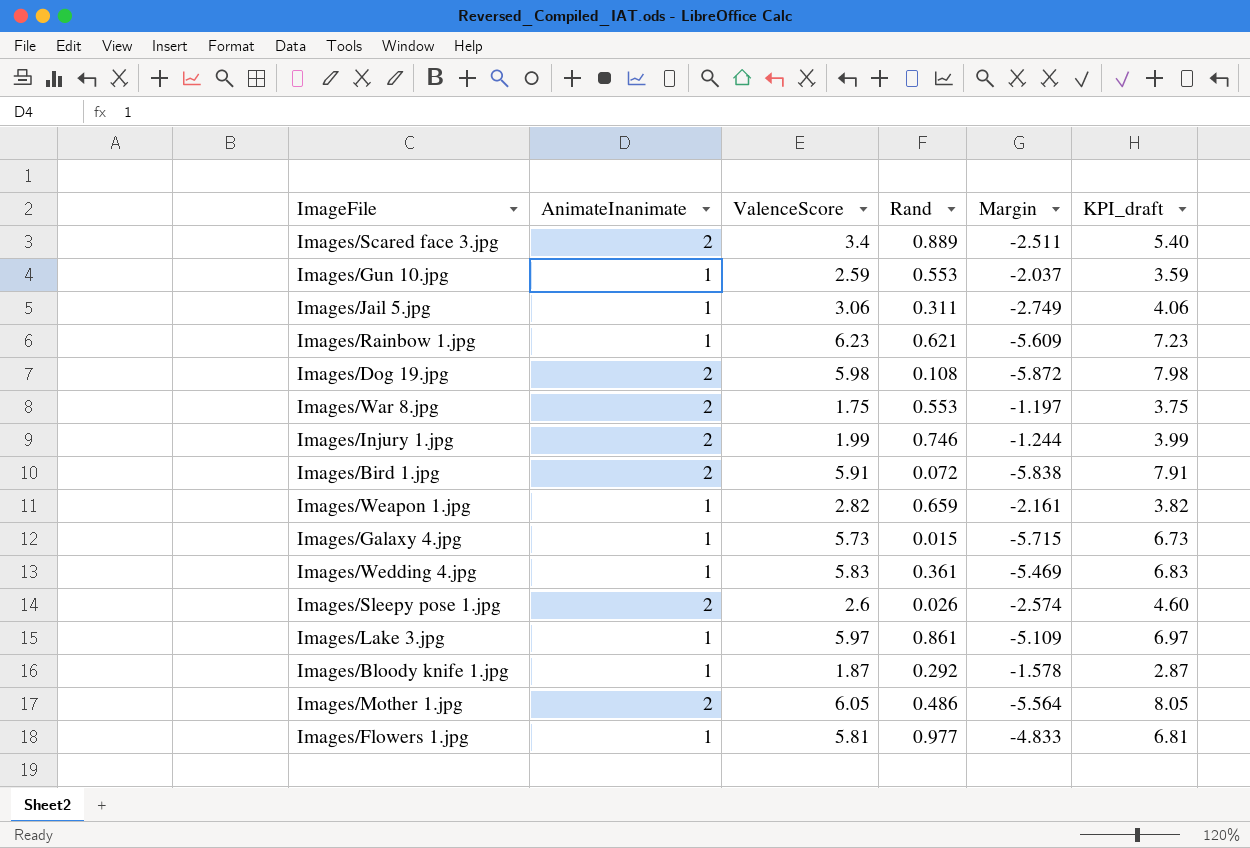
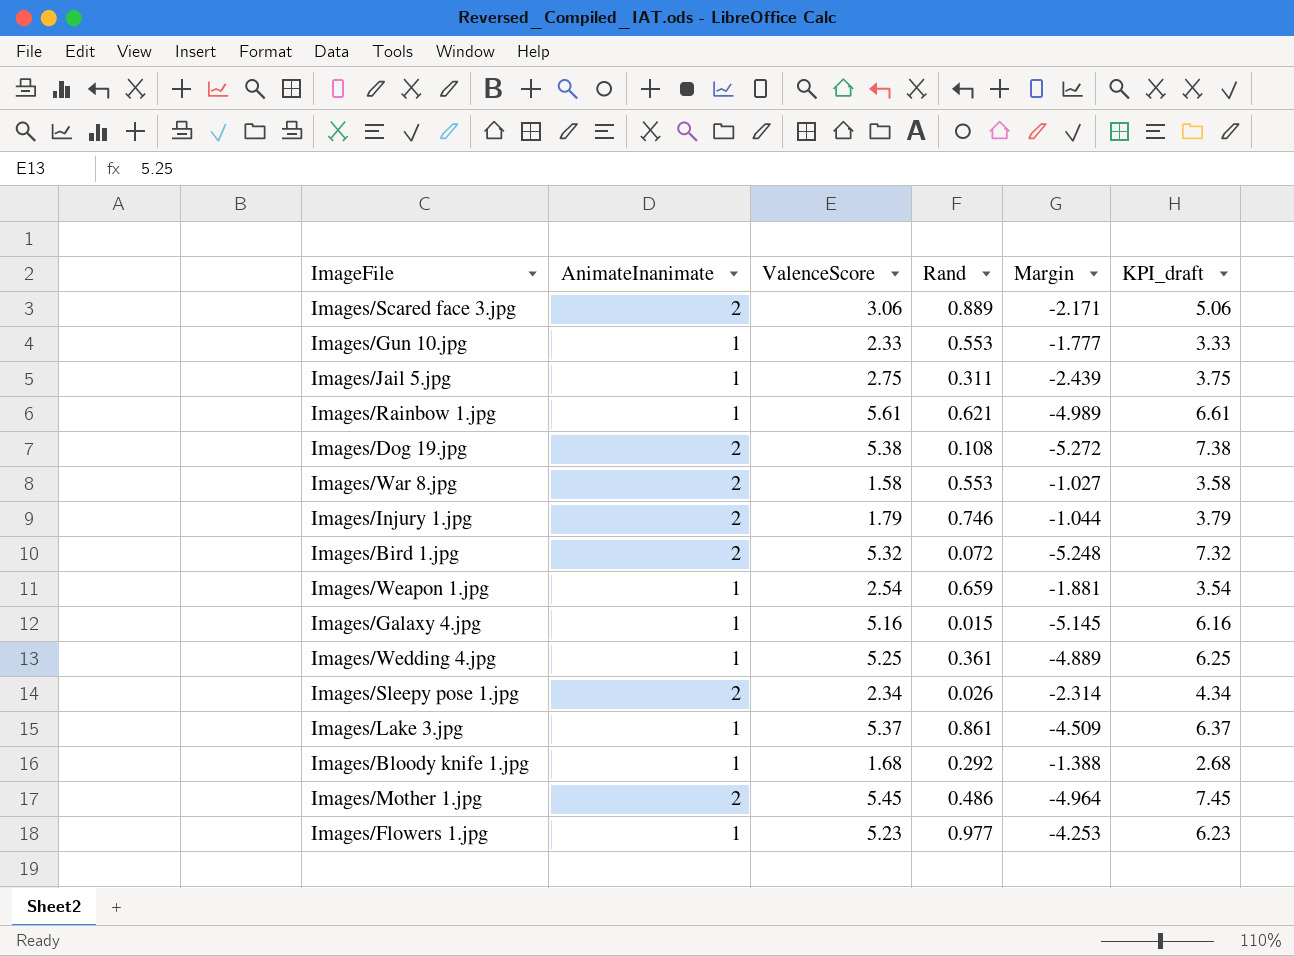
Images/Scared face 3.jpg | ValenceScore: 3.4 -> 3.06
Images/Scared face 3.jpg | Margin: -2.511 -> -2.171
Images/Scared face 3.jpg | KPI_draft: 5.40 -> 5.06
Images/Gun 10.jpg | ValenceScore: 2.59 -> 2.33
Images/Gun 10.jpg | Margin: -2.037 -> -1.777
Images/Gun 10.jpg | KPI_draft: 3.59 -> 3.33
Images/Jail 5.jpg | ValenceScore: 3.06 -> 2.75
Images/Jail 5.jpg | Margin: -2.749 -> -2.439
Images/Jail 5.jpg | KPI_draft: 4.06 -> 3.75
Images/Rainbow 1.jpg | ValenceScore: 6.23 -> 5.61
Images/Rainbow 1.jpg | Margin: -5.609 -> -4.989
Images/Rainbow 1.jpg | KPI_draft: 7.23 -> 6.61
Images/Dog 19.jpg | ValenceScore: 5.98 -> 5.38
Images/Dog 19.jpg | Margin: -5.872 -> -5.272
Images/Dog 19.jpg | KPI_draft: 7.98 -> 7.38
Images/War 8.jpg | ValenceScore: 1.75 -> 1.58
Images/War 8.jpg | Margin: -1.197 -> -1.027
Images/War 8.jpg | KPI_draft: 3.75 -> 3.58
Images/Injury 1.jpg | ValenceScore: 1.99 -> 1.79
Images/Injury 1.jpg | Margin: -1.244 -> -1.044
Images/Injury 1.jpg | KPI_draft: 3.99 -> 3.79
Images/Bird 1.jpg | ValenceScore: 5.91 -> 5.32
Images/Bird 1.jpg | Margin: -5.838 -> -5.248
Images/Bird 1.jpg | KPI_draft: 7.91 -> 7.32
Images/Weapon 1.jpg | ValenceScore: 2.82 -> 2.54
Images/Weapon 1.jpg | Margin: -2.161 -> -1.881
Images/Weapon 1.jpg | KPI_draft: 3.82 -> 3.54
Images/Galaxy 4.jpg | ValenceScore: 5.73 -> 5.16
Images/Galaxy 4.jpg | Margin: -5.715 -> -5.145
Images/Galaxy 4.jpg | KPI_draft: 6.73 -> 6.16
Images/Wedding 4.jpg | ValenceScore: 5.83 -> 5.25
Images/Wedding 4.jpg | Margin: -5.469 -> -4.889
Images/Wedding 4.jpg | KPI_draft: 6.83 -> 6.25
Images/Sleepy pose 1.jpg | ValenceScore: 2.6 -> 2.34
Images/Sleepy pose 1.jpg | Margin: -2.574 -> -2.314
Images/Sleepy pose 1.jpg | KPI_draft: 4.60 -> 4.34
Images/Lake 3.jpg | ValenceScore: 5.97 -> 5.37
Images/Lake 3.jpg | Margin: -5.109 -> -4.509
Images/Lake 3.jpg | KPI_draft: 6.97 -> 6.37
Images/Bloody knife 1.jpg | ValenceScore: 1.87 -> 1.68
Images/Bloody knife 1.jpg | Margin: -1.578 -> -1.388
Images/Bloody knife 1.jpg | KPI_draft: 2.87 -> 2.68
Images/Mother 1.jpg | ValenceScore: 6.05 -> 5.45
Images/Mother 1.jpg | Margin: -5.564 -> -4.964
Images/Mother 1.jpg | KPI_draft: 8.05 -> 7.45
Images/Flowers 1.jpg | ValenceScore: 5.81 -> 5.23
Images/Flowers 1.jpg | Margin: -4.833 -> -4.253
Images/Flowers 1.jpg | KPI_draft: 6.81 -> 6.23

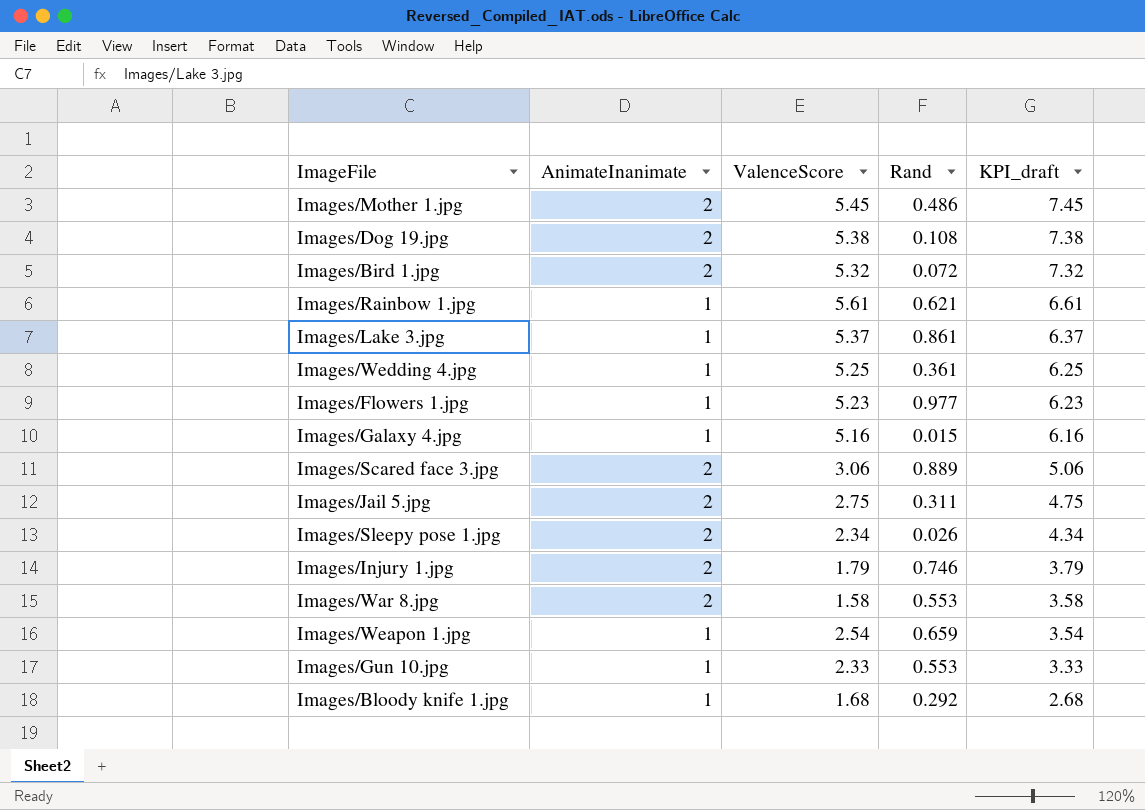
row order: none -> KPI_draft descending
column Margin | formula: [Rand] - [ValenceScore] -> none
Images/Jail 5.jpg | AnimateInanimate: 1 -> 2
Images/Jail 5.jpg | KPI_draft: 3.75 -> 4.75

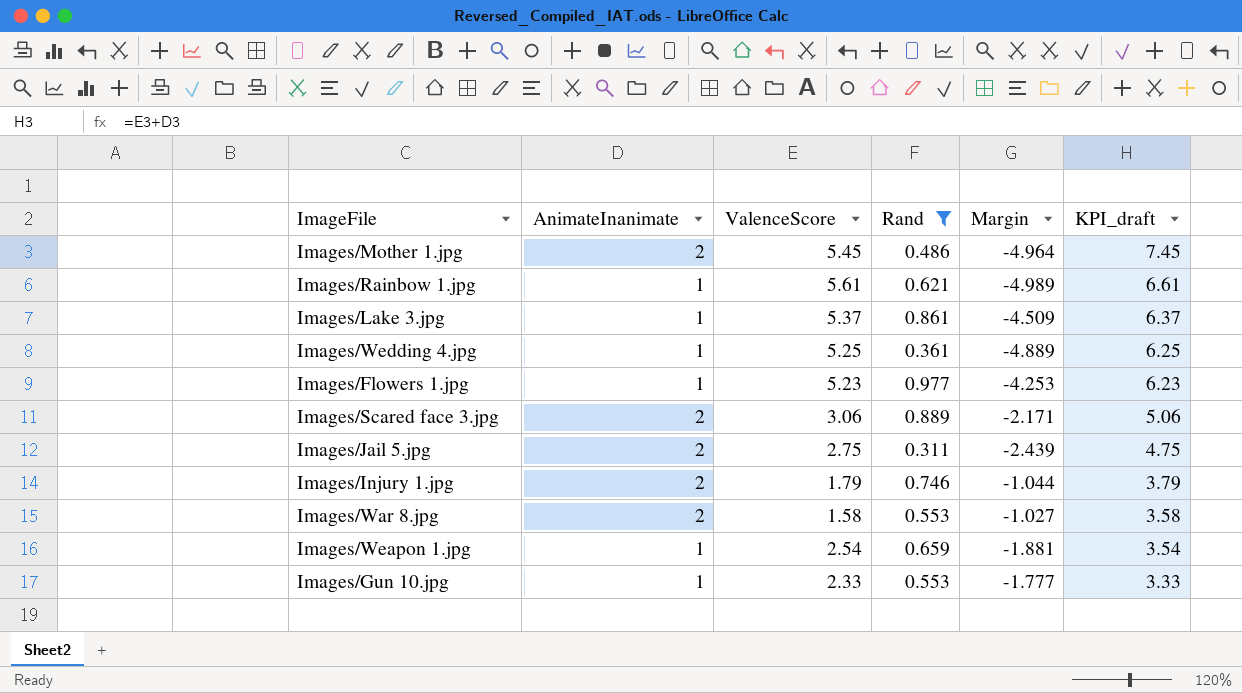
filter: none -> Rand >= 0.311
column Margin | formula: none -> [Rand] - [ValenceScore]

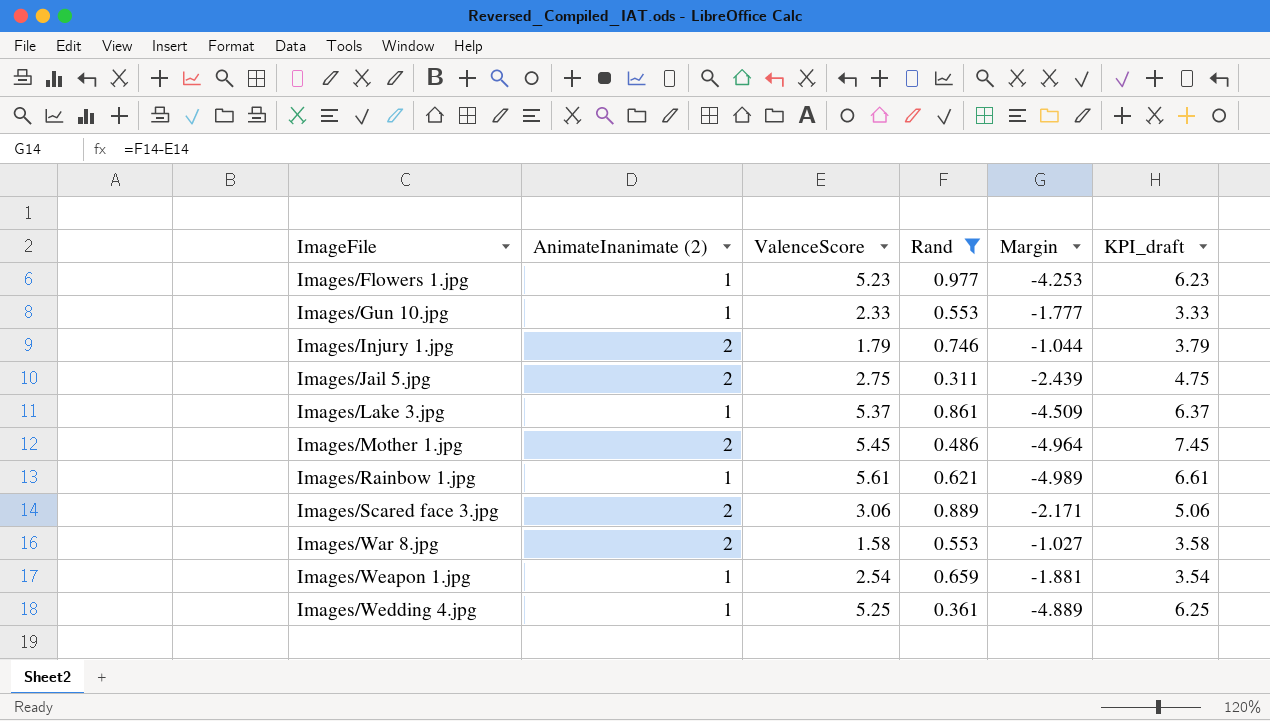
row order: KPI_draft descending -> ImageFile ascending
column name: AnimateInanimate -> AnimateInanimate (2)

